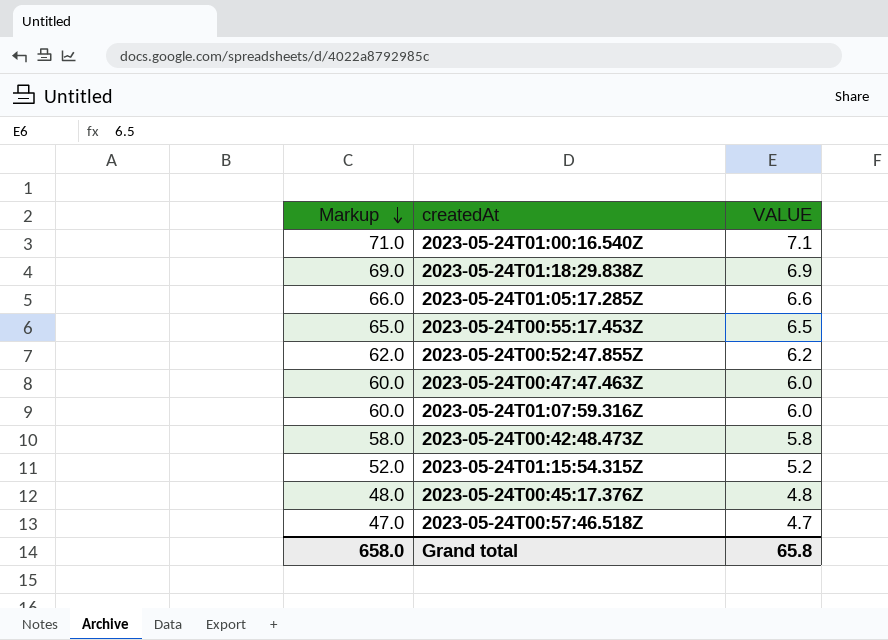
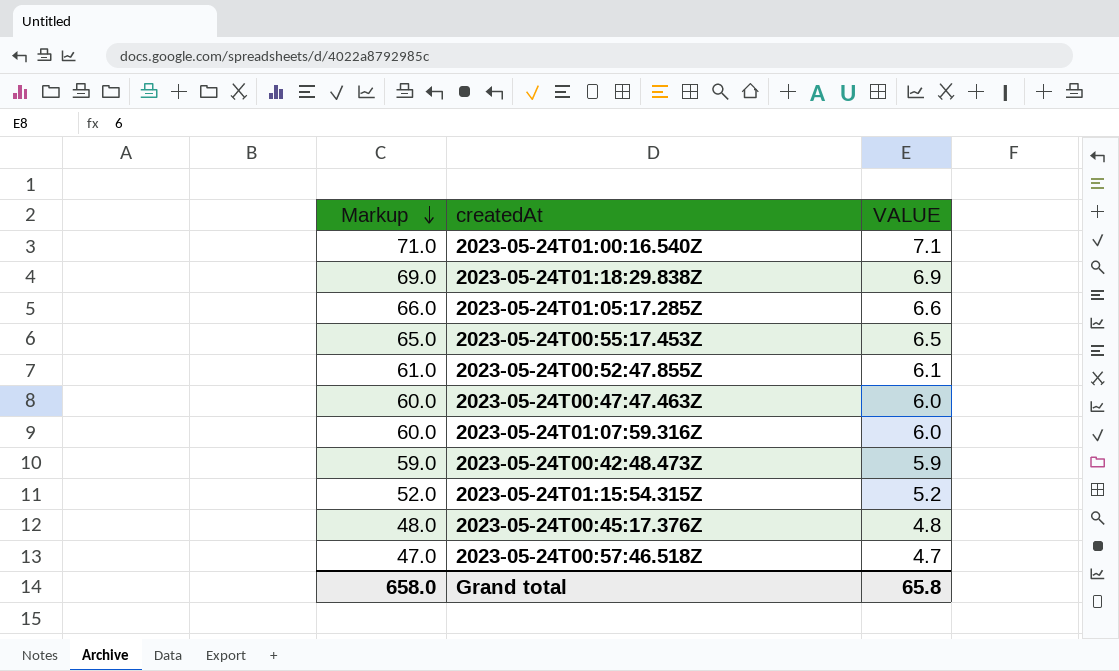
2023-05-24T00:52:47.855Z | Markup: 62.0 -> 61.0
2023-05-24T00:52:47.855Z | VALUE: 6.2 -> 6.1
2023-05-24T00:42:48.473Z | Markup: 58.0 -> 59.0
2023-05-24T00:42:48.473Z | VALUE: 5.8 -> 5.9

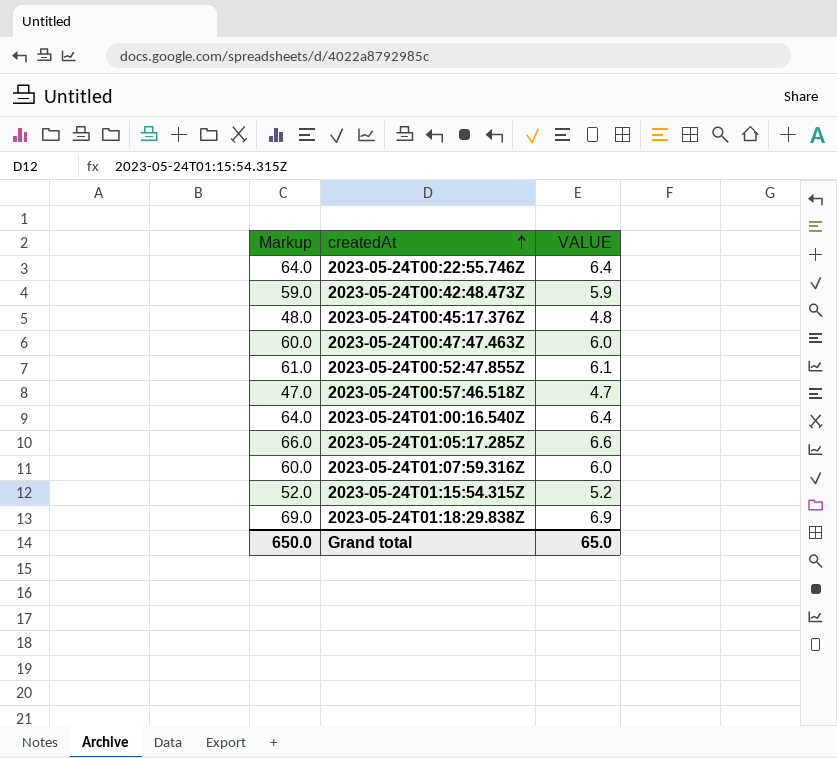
row order: Markup descending -> createdAt ascending
row 2023-05-24T00:55:17.453Z: 65.0 | 6.5 -> none
row 2023-05-24T00:22:55.746Z: none -> 64.0 | 6.4
2023-05-24T01:00:16.540Z | Markup: 71.0 -> 64.0
2023-05-24T01:00:16.540Z | VALUE: 7.1 -> 6.4
Grand total | Markup: 658.0 -> 650.0
Grand total | VALUE: 65.8 -> 65.0

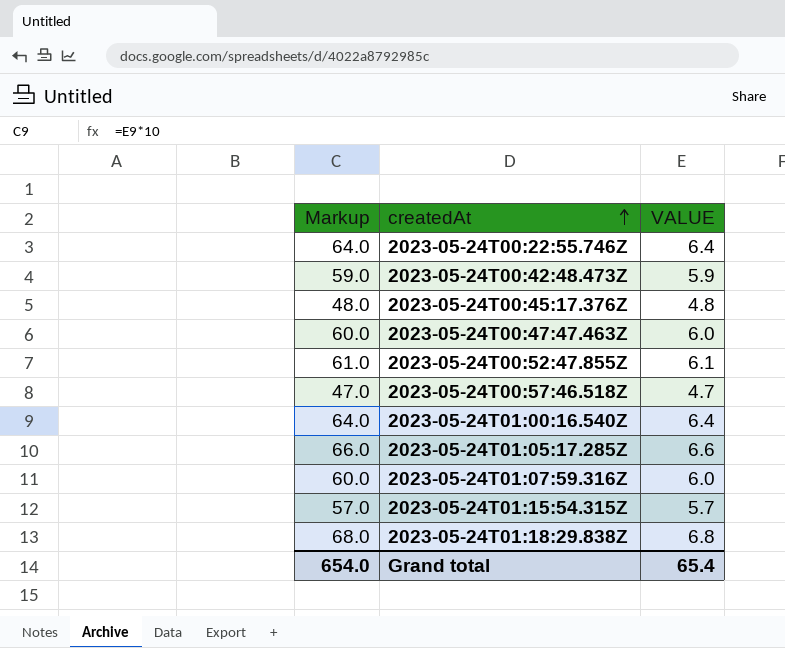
2023-05-24T01:15:54.315Z | Markup: 52.0 -> 57.0
2023-05-24T01:15:54.315Z | VALUE: 5.2 -> 5.7
2023-05-24T01:18:29.838Z | Markup: 69.0 -> 68.0
2023-05-24T01:18:29.838Z | VALUE: 6.9 -> 6.8
Grand total | Markup: 650.0 -> 654.0
Grand total | VALUE: 65.0 -> 65.4

